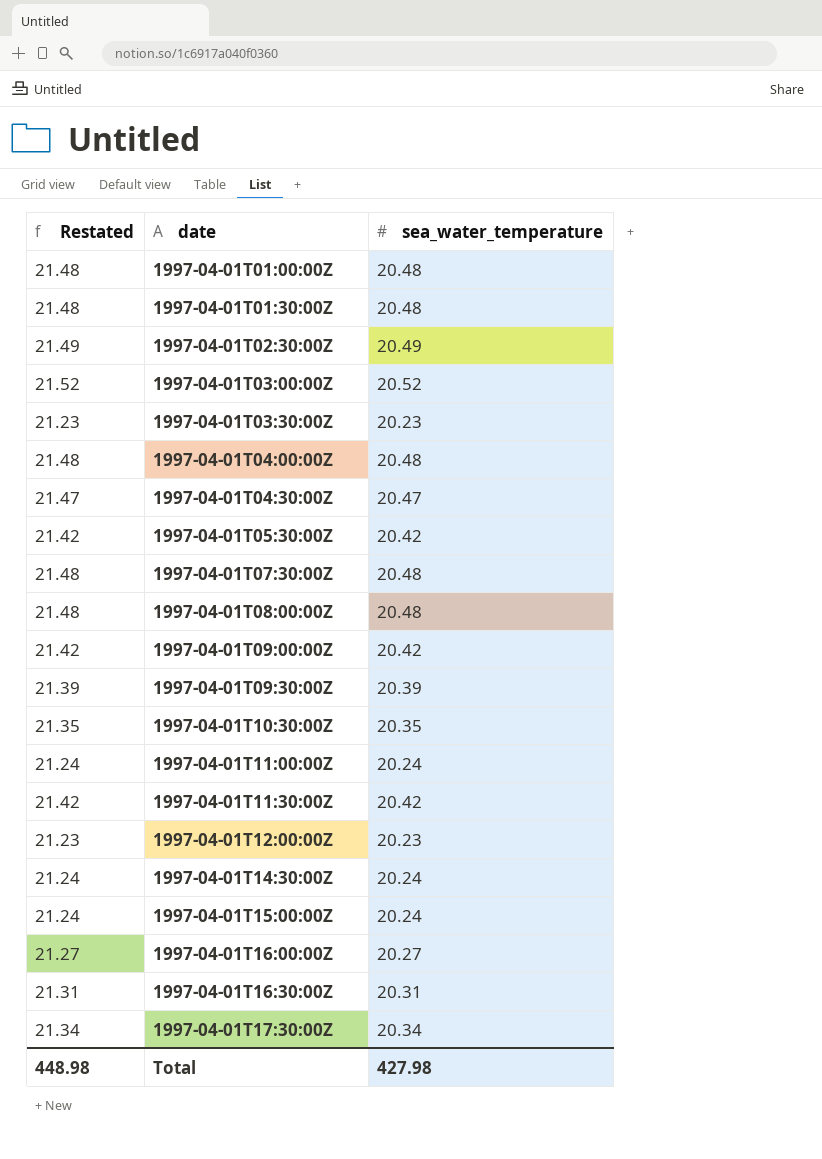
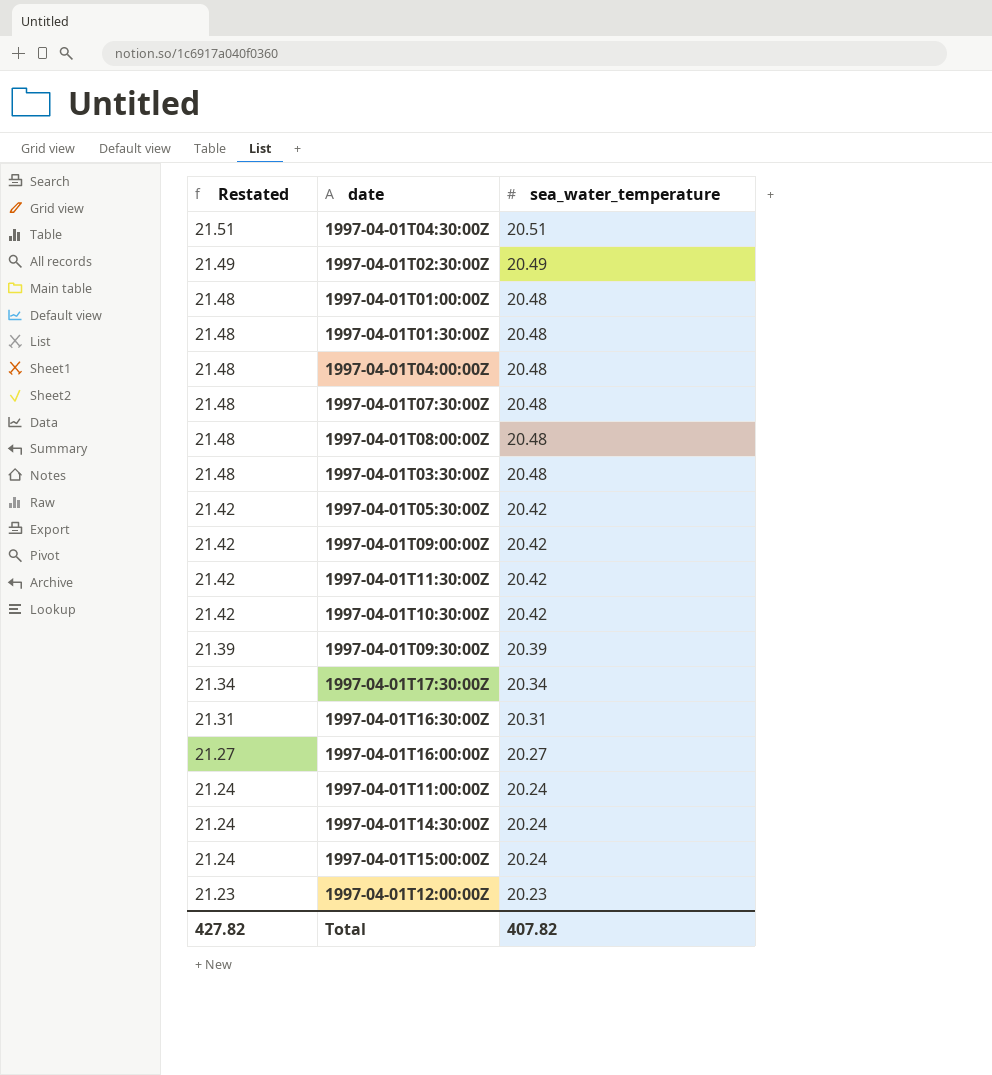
row order: date ascending -> Restated descending
row 1997-04-01T03:00:00Z: 21.52 | 20.52 -> none
1997-04-01T04:30:00Z | Restated: 21.47 -> 21.51
1997-04-01T04:30:00Z | sea_water_temperature: 20.47 -> 20.51
1997-04-01T03:30:00Z | Restated: 21.23 -> 21.48
1997-04-01T03:30:00Z | sea_water_temperature: 20.23 -> 20.48
1997-04-01T10:30:00Z | Restated: 21.35 -> 21.42
1997-04-01T10:30:00Z | sea_water_temperature: 20.35 -> 20.42
Total | Restated: 448.98 -> 427.82
Total | sea_water_temperature: 427.98 -> 407.82

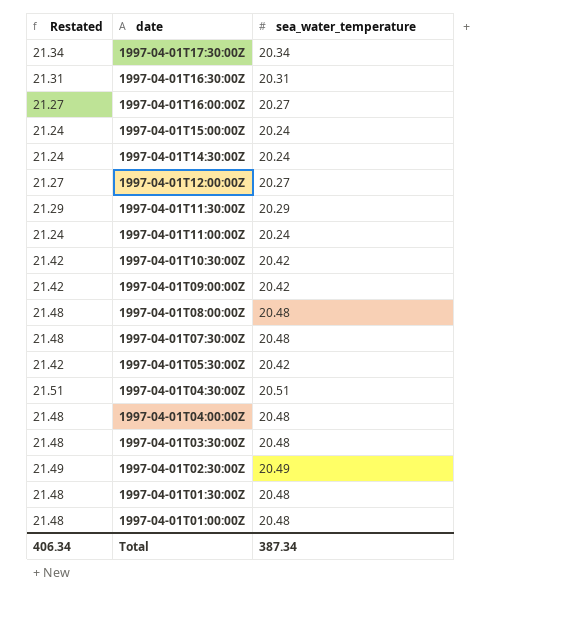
row order: Restated descending -> date descending
row 1997-04-01T09:30:00Z: 21.39 | 20.39 -> none
1997-04-01T12:00:00Z | Restated: 21.23 -> 21.27
1997-04-01T12:00:00Z | sea_water_temperature: 20.23 -> 20.27
1997-04-01T11:30:00Z | Restated: 21.42 -> 21.29
1997-04-01T11:30:00Z | sea_water_temperature: 20.42 -> 20.29
Total | Restated: 427.82 -> 406.34
Total | sea_water_temperature: 407.82 -> 387.34

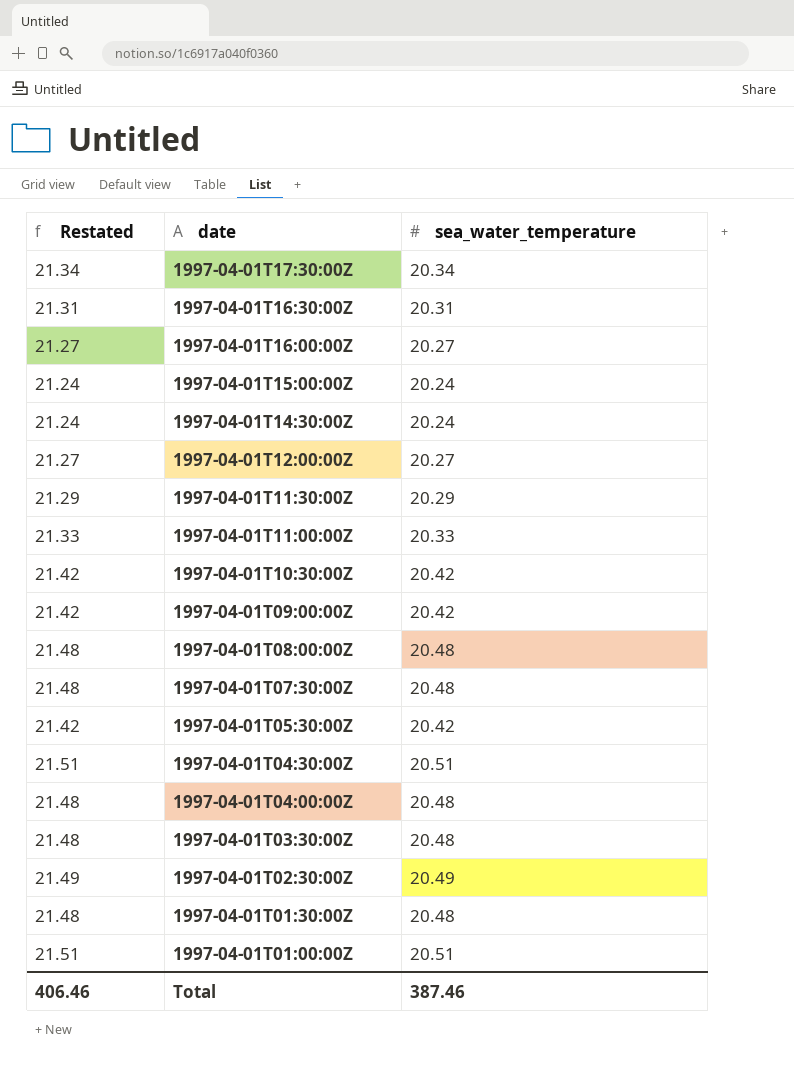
1997-04-01T11:00:00Z | Restated: 21.24 -> 21.33
1997-04-01T11:00:00Z | sea_water_temperature: 20.24 -> 20.33
1997-04-01T01:00:00Z | Restated: 21.48 -> 21.51
1997-04-01T01:00:00Z | sea_water_temperature: 20.48 -> 20.51
Total | Restated: 406.34 -> 406.46
Total | sea_water_temperature: 387.34 -> 387.46

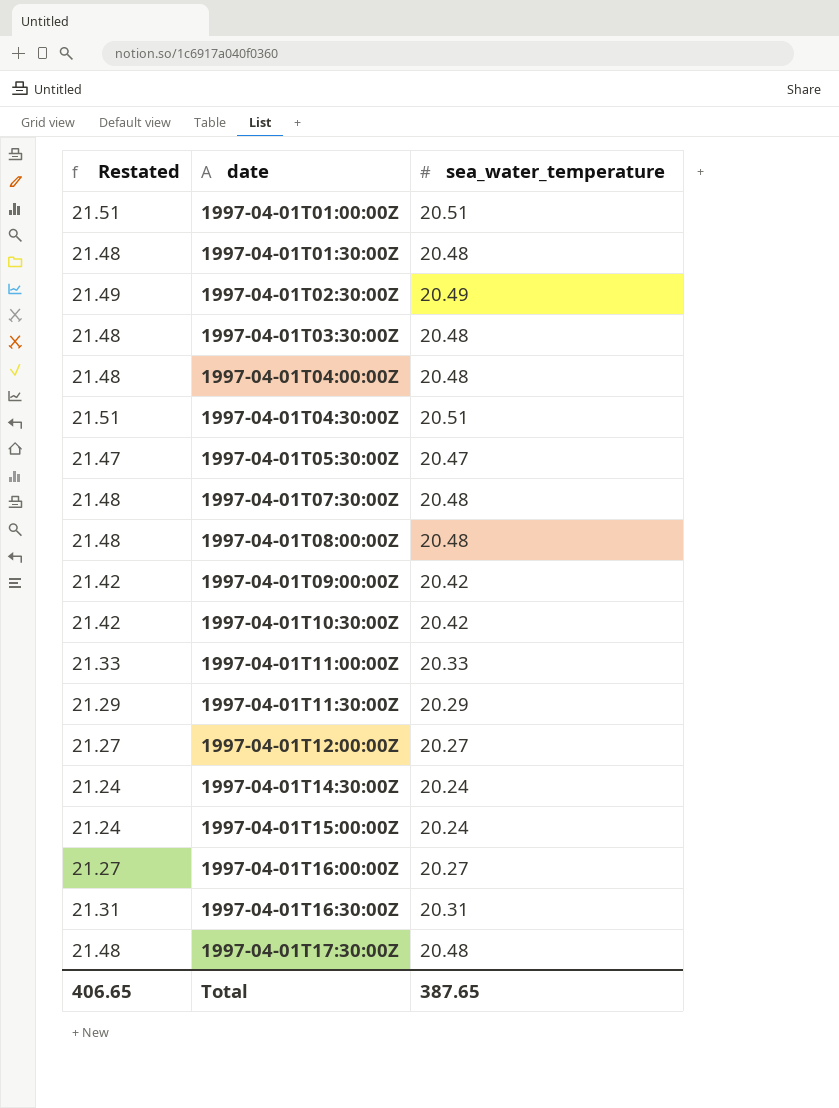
row order: date descending -> date ascending
1997-04-01T05:30:00Z | Restated: 21.42 -> 21.47
1997-04-01T05:30:00Z | sea_water_temperature: 20.42 -> 20.47
1997-04-01T17:30:00Z | Restated: 21.34 -> 21.48
1997-04-01T17:30:00Z | sea_water_temperature: 20.34 -> 20.48
Total | Restated: 406.46 -> 406.65
Total | sea_water_temperature: 387.46 -> 387.65

